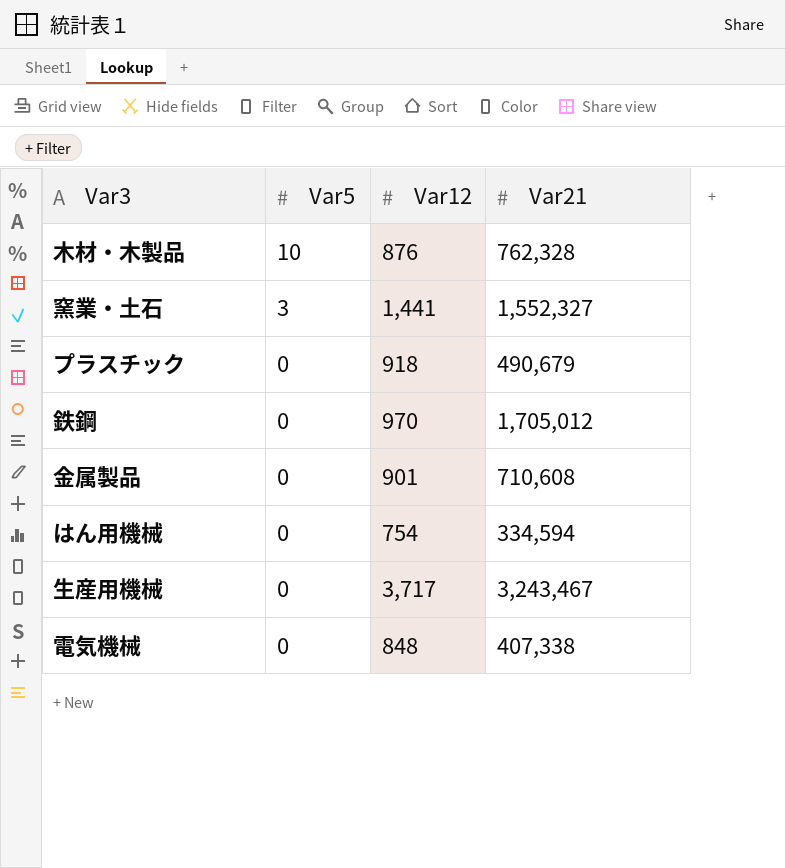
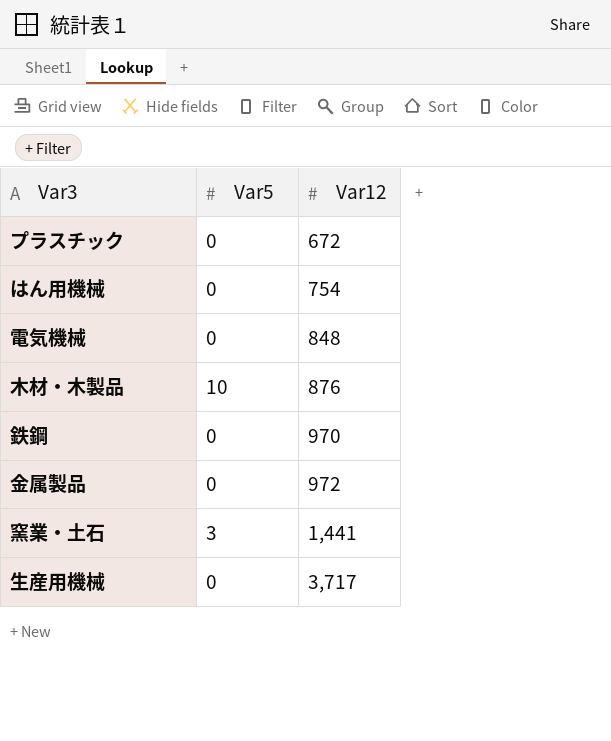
row order: Var5 descending -> Var12 ascending
column Var21 | position: 4 -> none
プラスチック | Var12: 918 -> 672
金属製品 | Var12: 901 -> 972

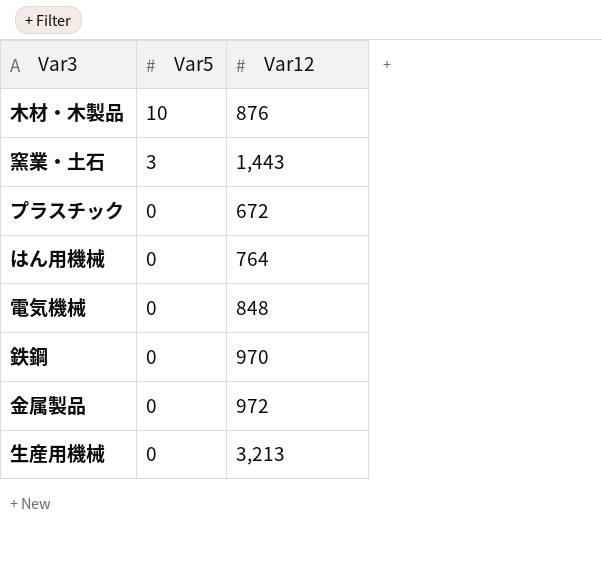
row order: Var12 ascending -> Var5 descending
窯業・土石 | Var12: 1,441 -> 1,443
はん用機械 | Var12: 754 -> 764
生産用機械 | Var12: 3,717 -> 3,213

